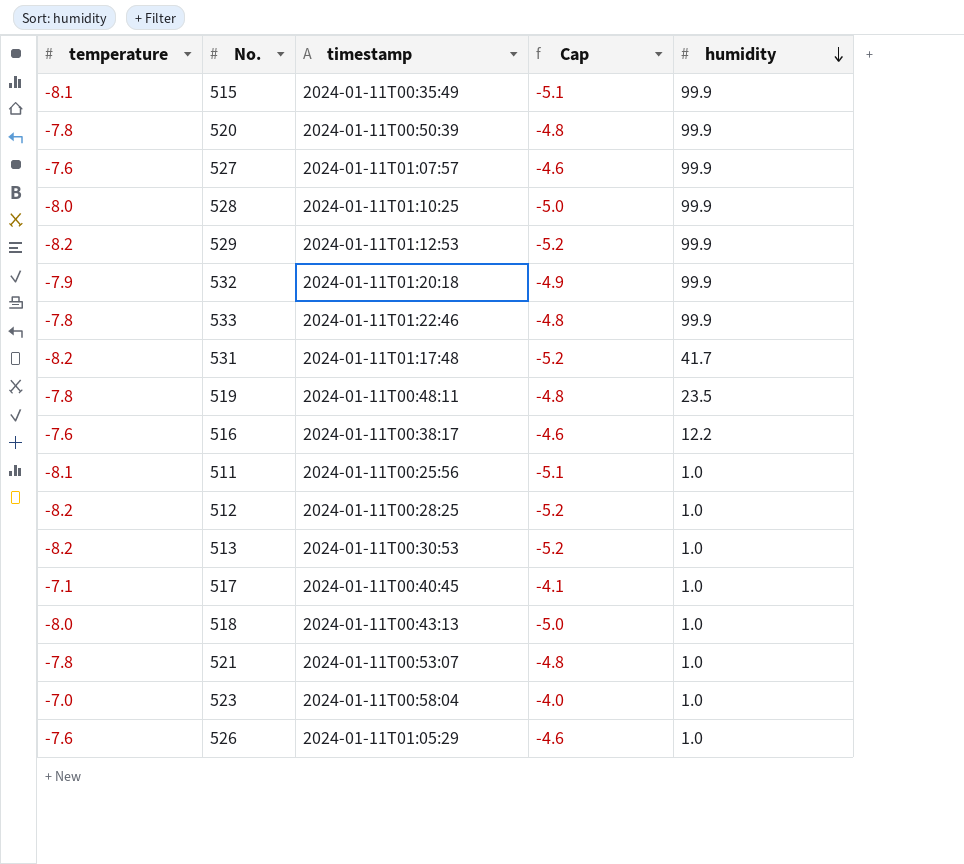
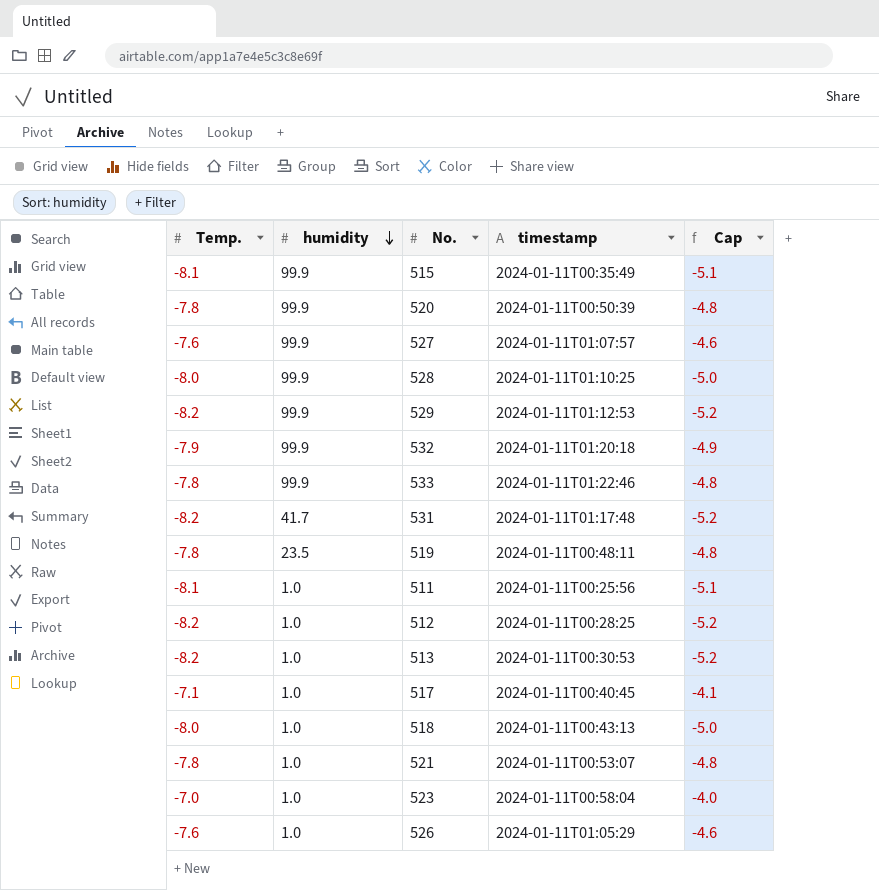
column name: temperature -> Temp.
column humidity | position: 5 -> 2
row 516: -7.6 | 2024-01-11T00:38:17 | -4.6 | 12.2 -> none

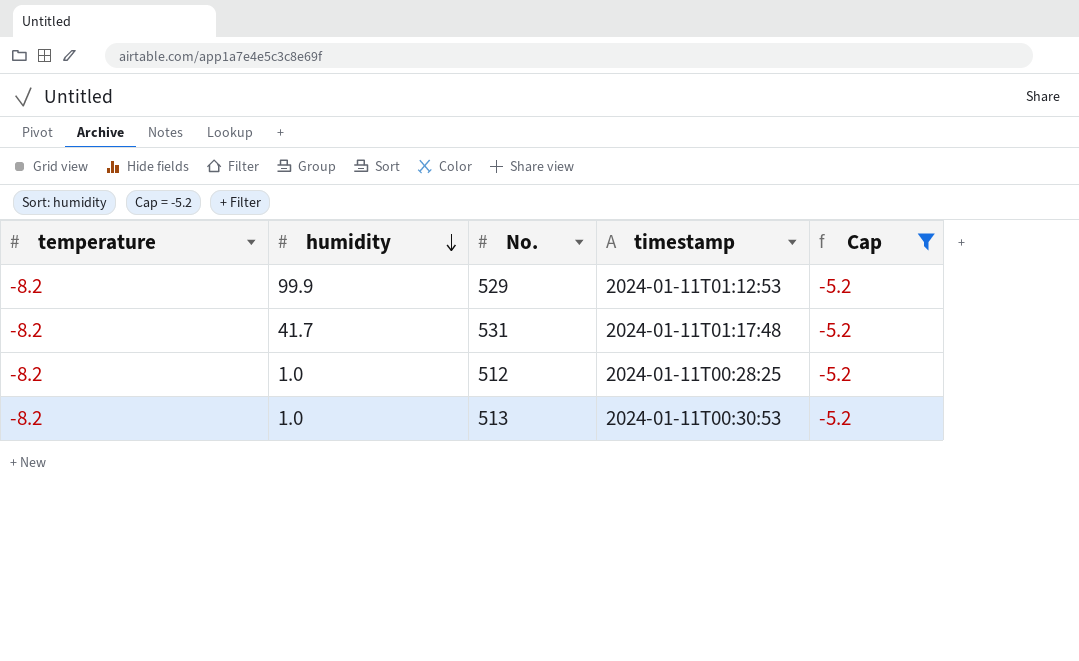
filter: none -> Cap = -5.2
column name: Temp. -> temperature

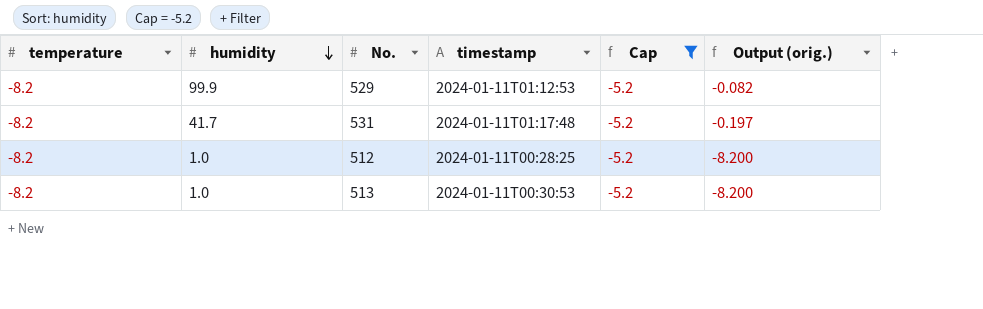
column Output (orig.) | formula: none -> [temperature] / [humidity]

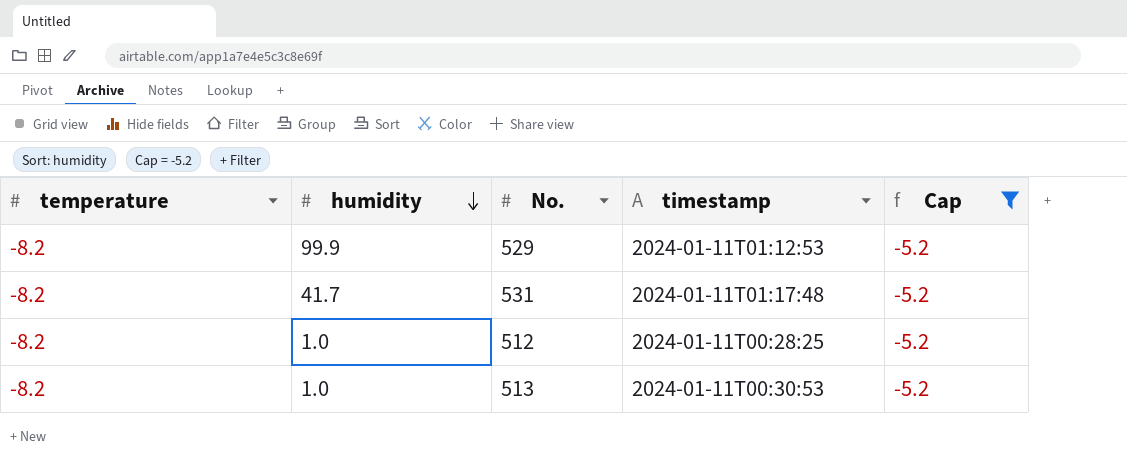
column Output (orig.) | formula: [temperature] / [humidity] -> none

